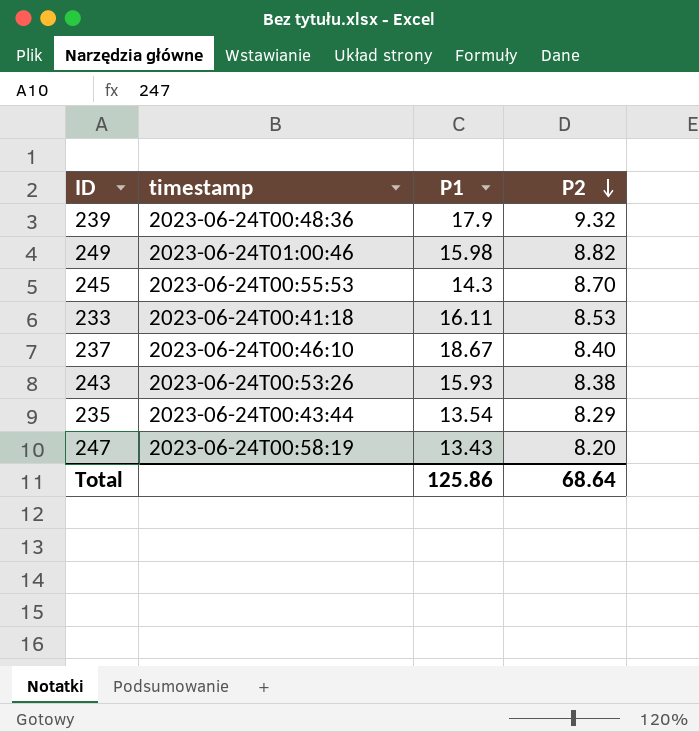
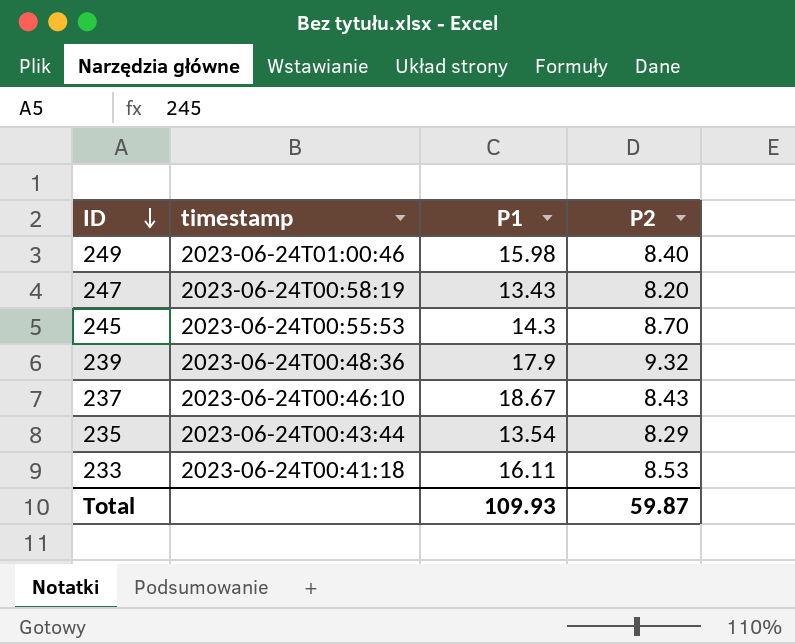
row order: P2 descending -> ID descending
row 243: 2023-06-24T00:53:26 | 15.93 | 8.38 -> none
249 | P2: 8.82 -> 8.40
237 | P2: 8.40 -> 8.43
Total | P1: 125.86 -> 109.93
Total | P2: 68.64 -> 59.87

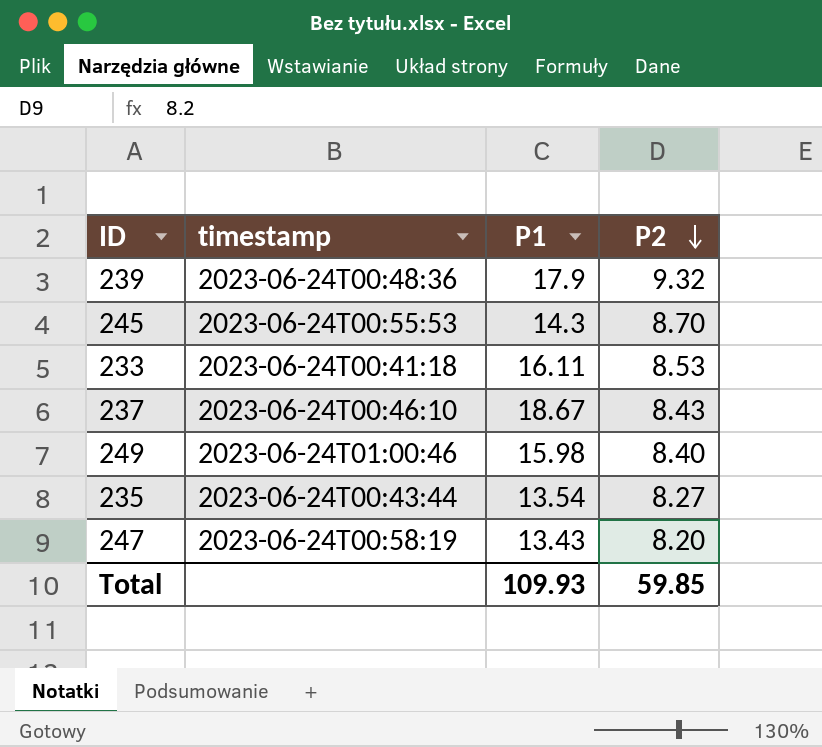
row order: ID descending -> P2 descending
235 | P2: 8.29 -> 8.27
Total | P2: 59.87 -> 59.85

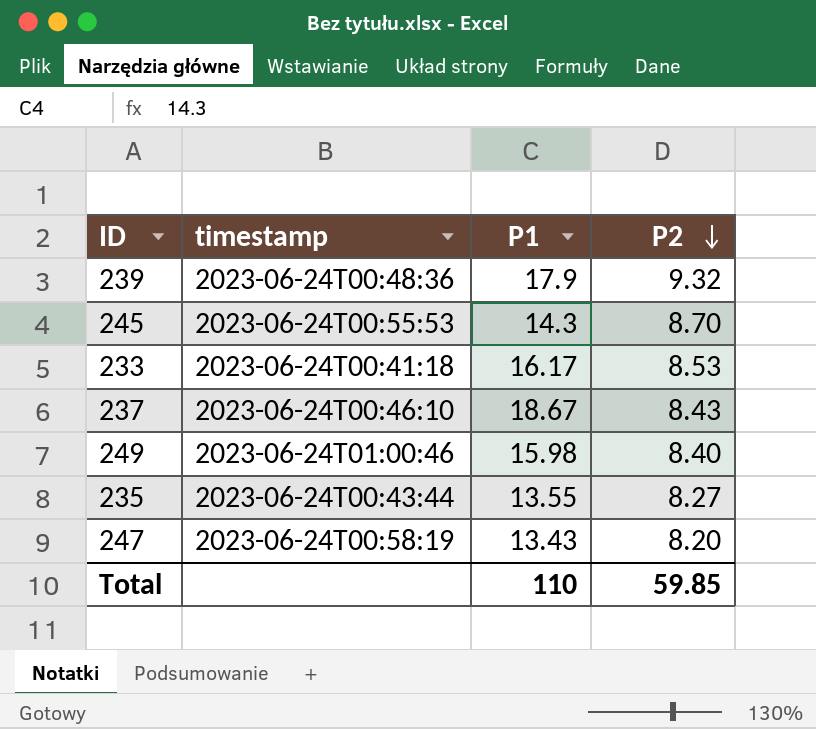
233 | P1: 16.11 -> 16.17
235 | P1: 13.54 -> 13.55
Total | P1: 109.93 -> 110

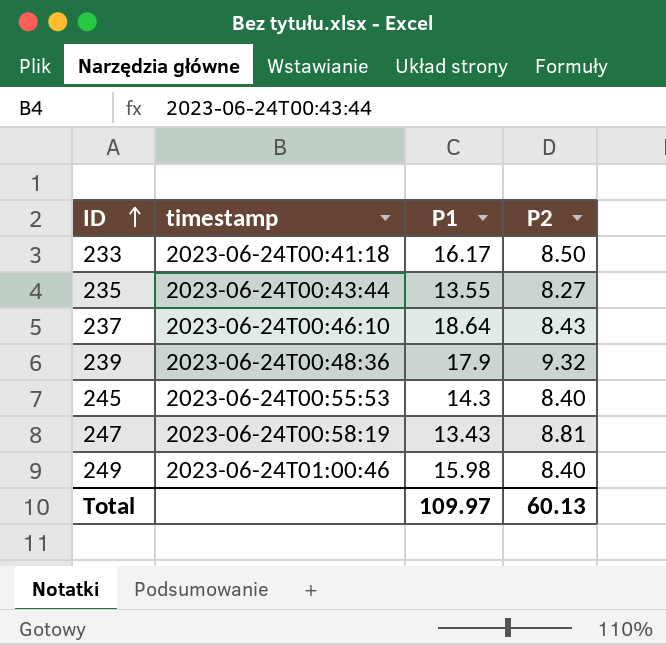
row order: P2 descending -> ID ascending
233 | P2: 8.53 -> 8.50
237 | P1: 18.67 -> 18.64
245 | P2: 8.70 -> 8.40
247 | P2: 8.20 -> 8.81
Total | P1: 110 -> 109.97
Total | P2: 59.85 -> 60.13

